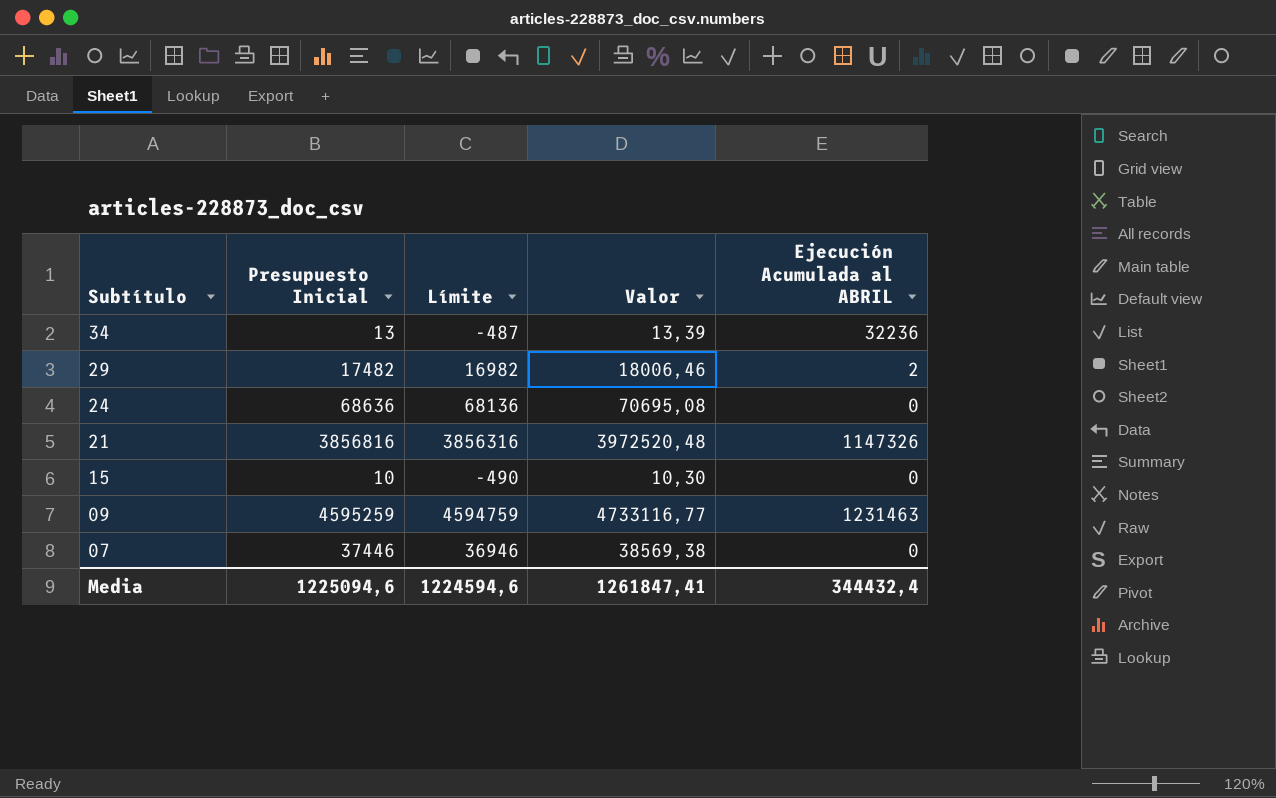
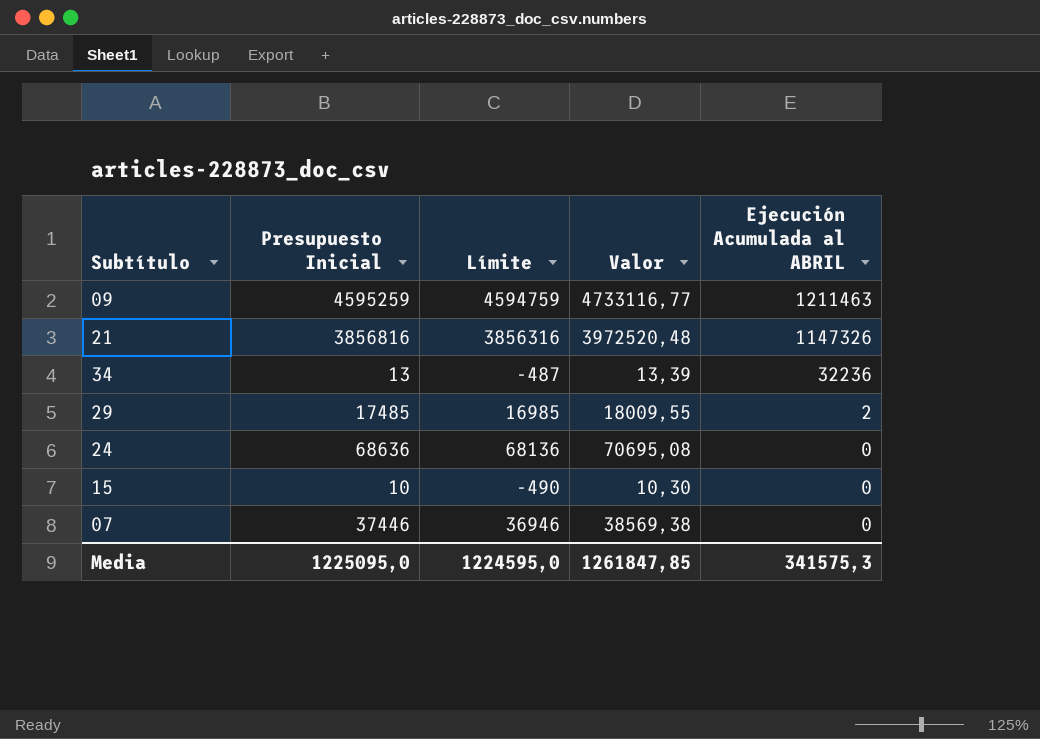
row order: Subtítulo descending -> Ejecución Acumulada al ABRIL descending
09 | Ejecución Acumulada al ABRIL: 1231463 -> 1211463
29 | Presupuesto Inicial: 17482 -> 17485
29 | Límite: 16982 -> 16985
29 | Valor: 18006,46 -> 18009,55
Media | Presupuesto Inicial: 1225094,6 -> 1225095,0
Media | Límite: 1224594,6 -> 1224595,0
Media | Valor: 1261847,41 -> 1261847,85
Media | Ejecución Acumulada al ABRIL: 344432,4 -> 341575,3

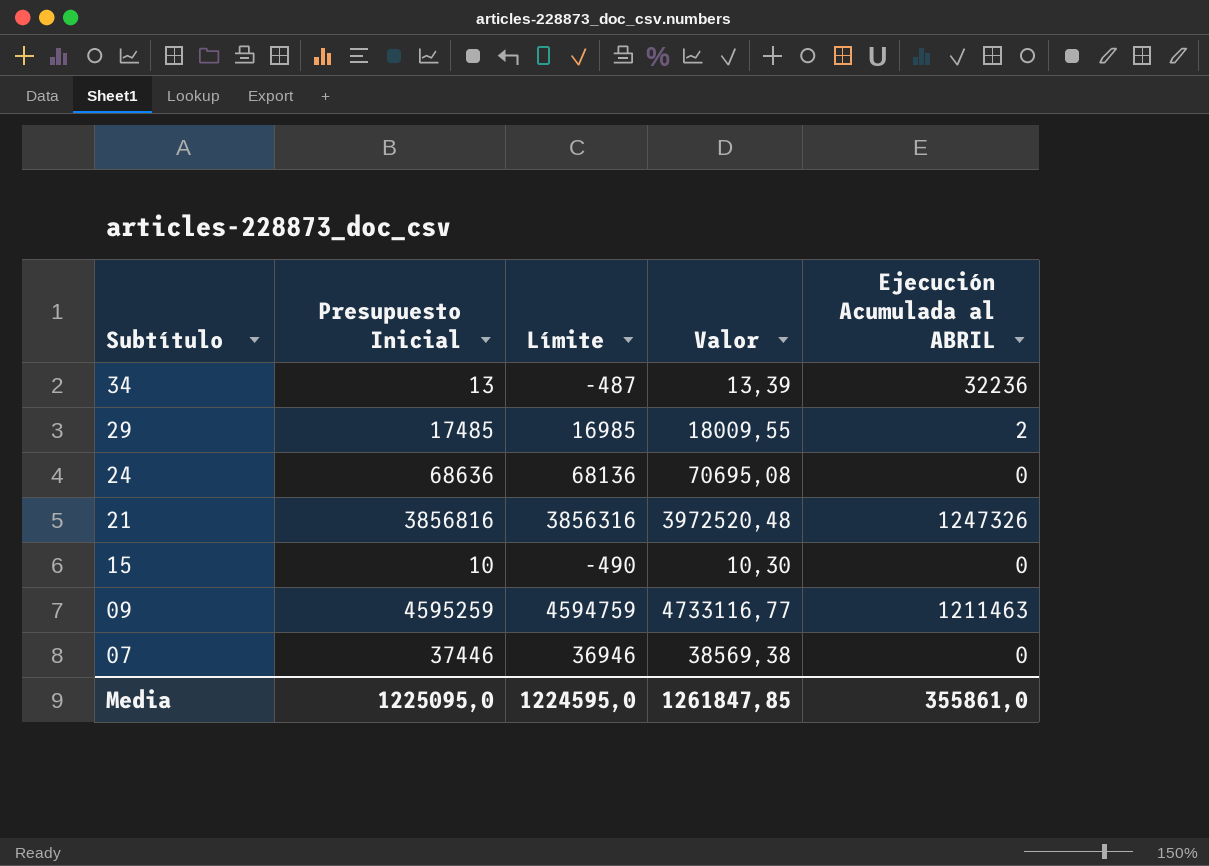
row order: Ejecución Acumulada al ABRIL descending -> Subtítulo descending
21 | Ejecución Acumulada al ABRIL: 1147326 -> 1247326
Media | Ejecución Acumulada al ABRIL: 341575,3 -> 355861,0

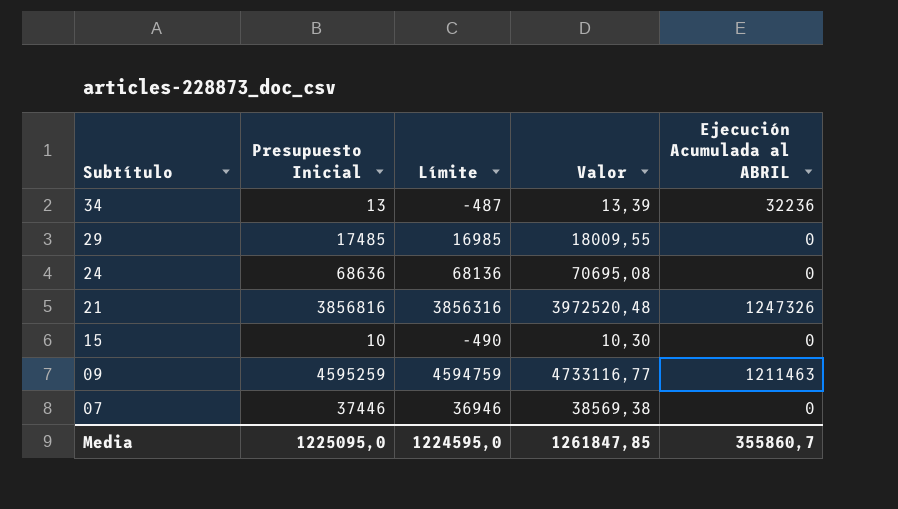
29 | Ejecución Acumulada al ABRIL: 2 -> 0
Media | Ejecución Acumulada al ABRIL: 355861,0 -> 355860,7

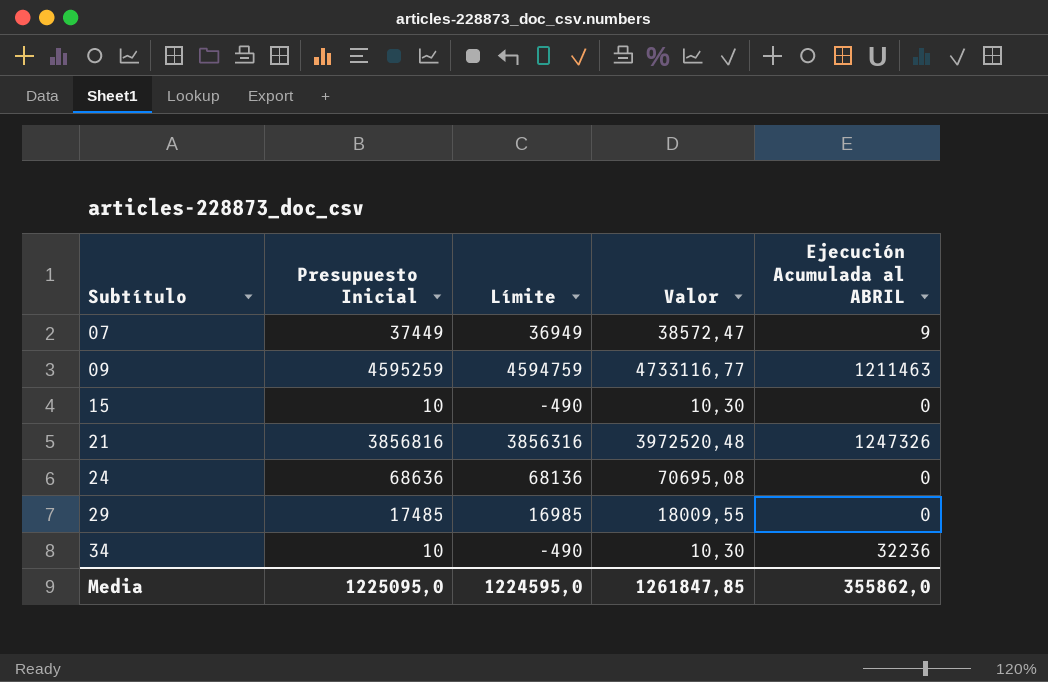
row order: Subtítulo descending -> Subtítulo ascending
07 | Presupuesto Inicial: 37446 -> 37449
07 | Límite: 36946 -> 36949
07 | Valor: 38569,38 -> 38572,47
07 | Ejecución Acumulada al ABRIL: 0 -> 9
34 | Presupuesto Inicial: 13 -> 10
34 | Límite: -487 -> -490
34 | Valor: 13,39 -> 10,30
Media | Ejecución Acumulada al ABRIL: 355860,7 -> 355862,0

